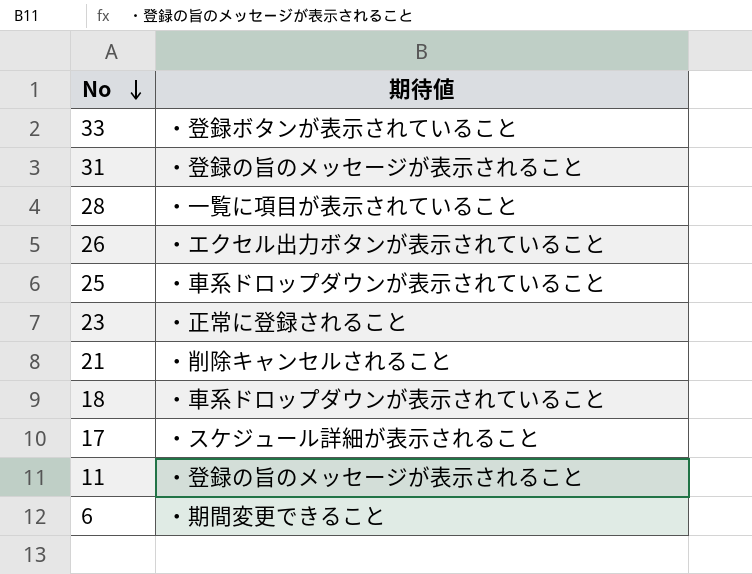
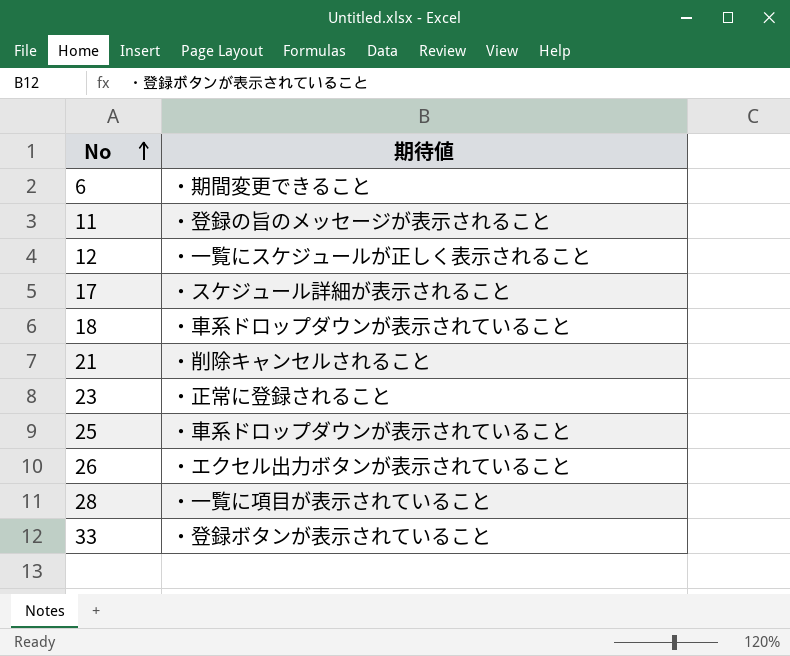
row order: No descending -> No ascending
row 31: ・登録の旨のメッセージが表示されること -> none
row 12: none -> ・一覧にスケジュールが正しく表示されること

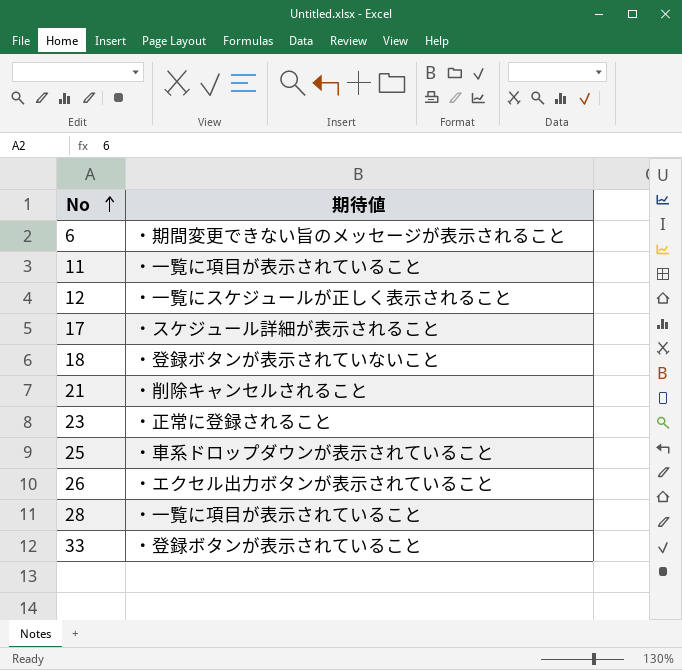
6 | 期待値: ・期間変更できること -> ・期間変更できない旨のメッセージが表示されること
11 | 期待値: ・登録の旨のメッセージが表示されること -> ・一覧に項目が表示されていること
18 | 期待値: ・車系ドロップダウンが表示されていること -> ・登録ボタンが表示されていないこと

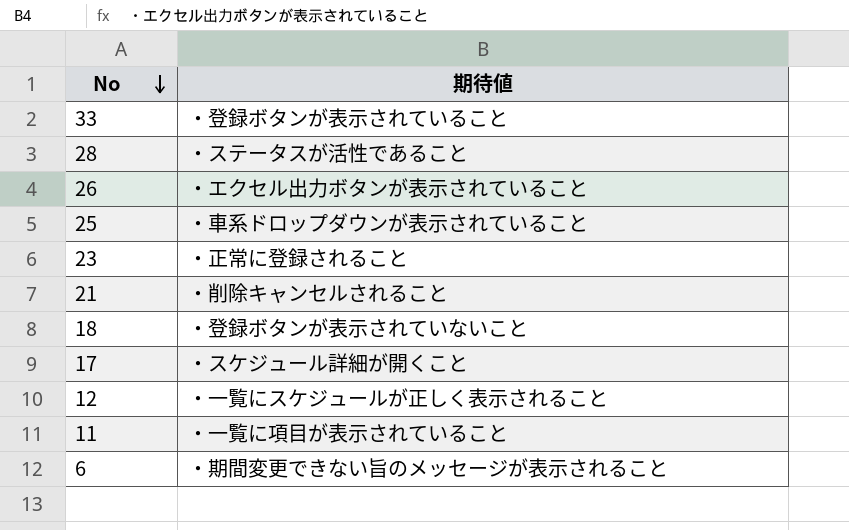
row order: No ascending -> No descending
28 | 期待値: ・一覧に項目が表示されていること -> ・ステータスが活性であること
17 | 期待値: ・スケジュール詳細が表示されること -> ・スケジュール詳細が開くこと

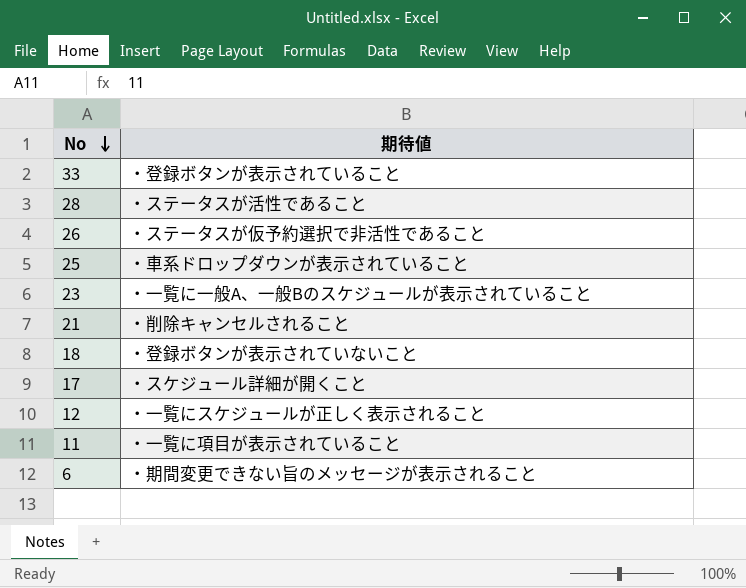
26 | 期待値: ・エクセル出力ボタンが表示されていること -> ・ステータスが仮予約選択で非活性であること
23 | 期待値: ・正常に登録されること -> ・一覧に一般A、一般Bのスケジュールが表示されていること

